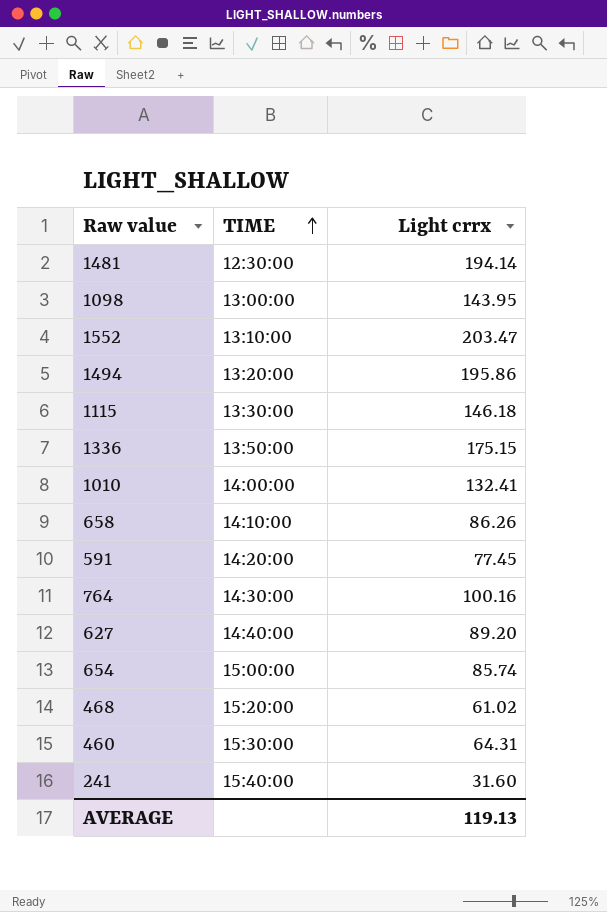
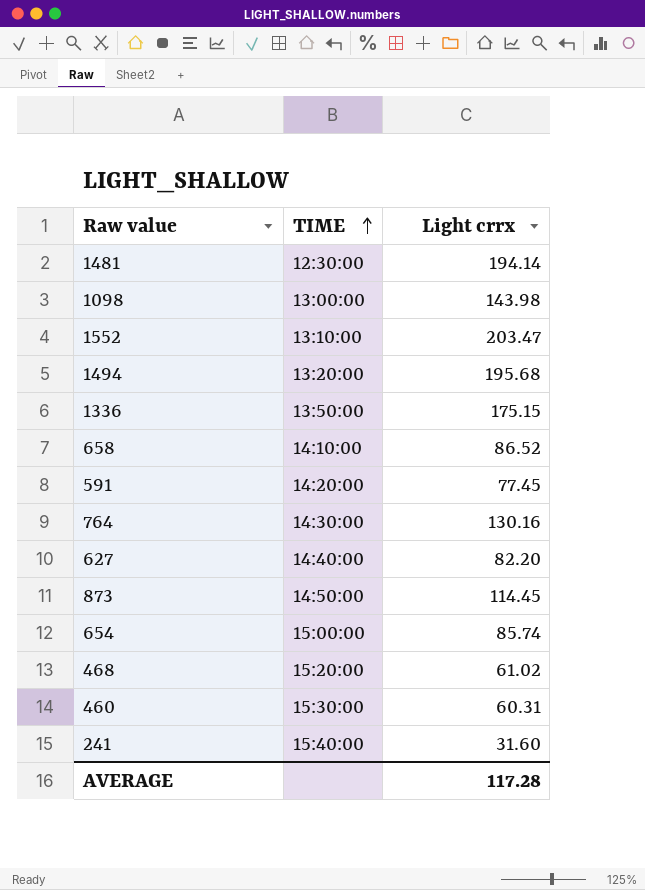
row 1115: 13:30:00 | 146.18 -> none
row 1010: 14:00:00 | 132.41 -> none
1098 | Light crrx: 143.95 -> 143.98
1494 | Light crrx: 195.86 -> 195.68
658 | Light crrx: 86.26 -> 86.52
764 | Light crrx: 100.16 -> 130.16
627 | Light crrx: 89.20 -> 82.20
row 873: none -> 14:50:00 | 114.45
460 | Light crrx: 64.31 -> 60.31
AVERAGE | Light crrx: 119.13 -> 117.28

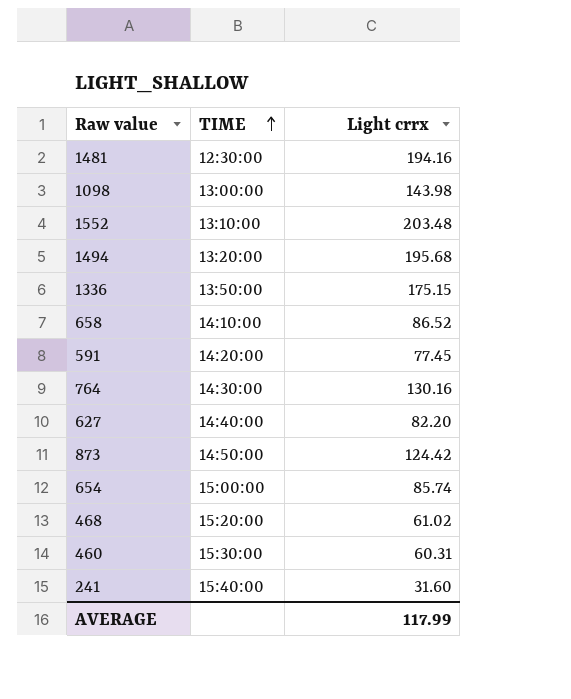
1481 | Light crrx: 194.14 -> 194.16
1552 | Light crrx: 203.47 -> 203.48
873 | Light crrx: 114.45 -> 124.42
AVERAGE | Light crrx: 117.28 -> 117.99

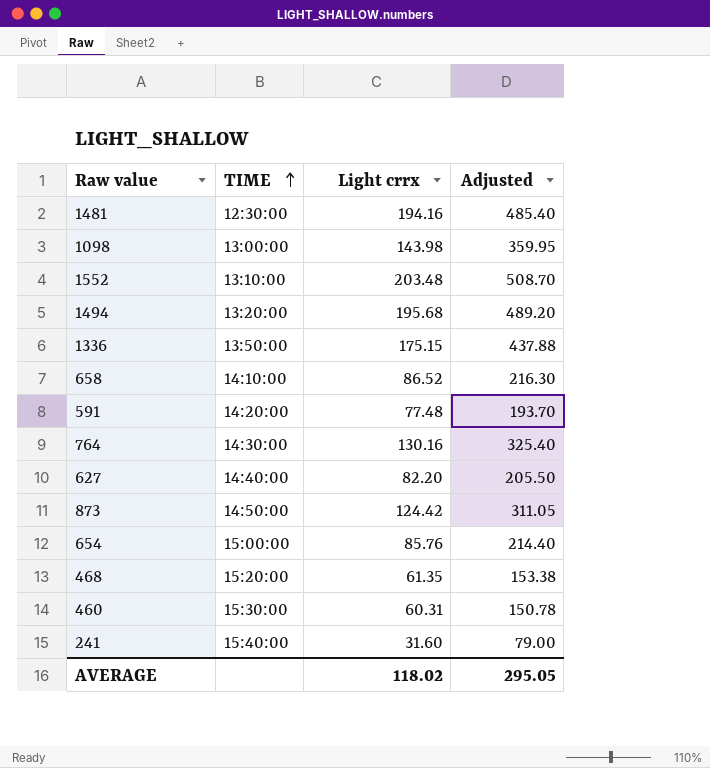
column Adjusted | formula: none -> [Light crrx] * 2.5
591 | Light crrx: 77.45 -> 77.48
654 | Light crrx: 85.74 -> 85.76
468 | Light crrx: 61.02 -> 61.35
AVERAGE | Light crrx: 117.99 -> 118.02

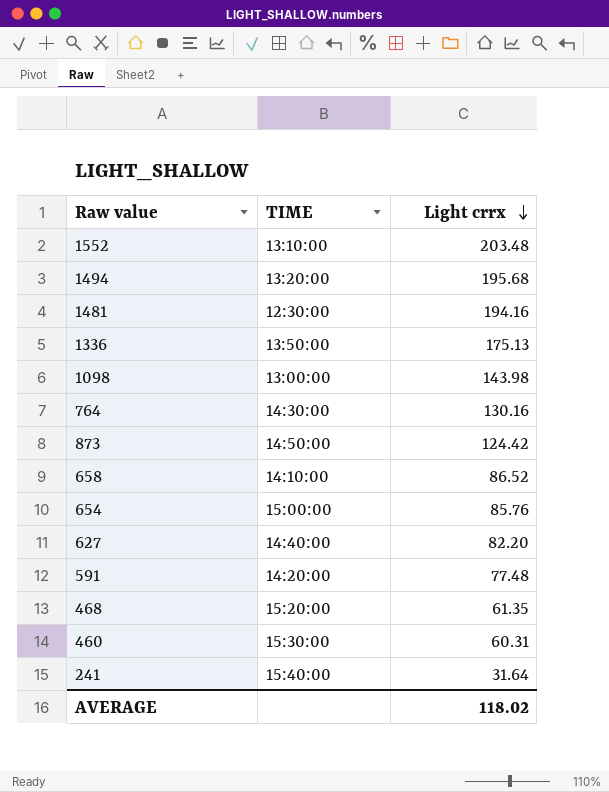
row order: TIME ascending -> Light crrx descending
column Adjusted | formula: [Light crrx] * 2.5 -> none
1336 | Light crrx: 175.15 -> 175.13
241 | Light crrx: 31.60 -> 31.64

